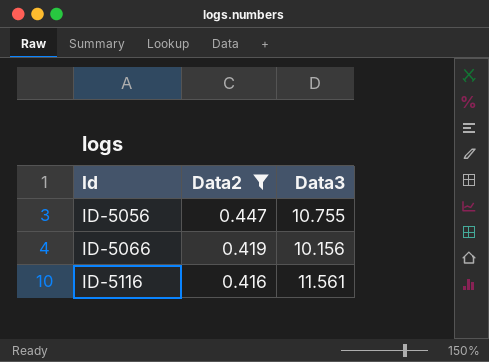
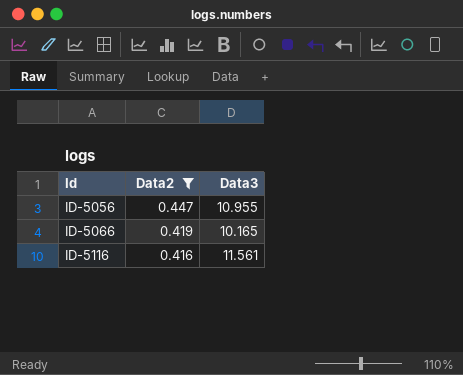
ID-5056 | Data3: 10.755 -> 10.955
ID-5066 | Data3: 10.156 -> 10.165

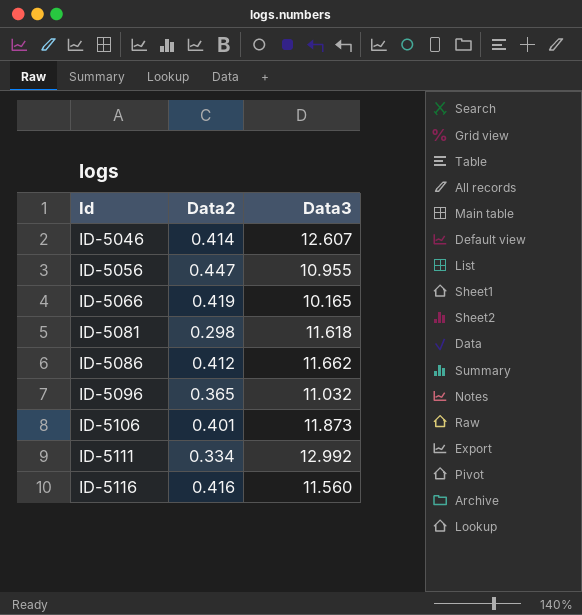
filter: Data2 >= 0.416 -> none
ID-5116 | Data3: 11.561 -> 11.560

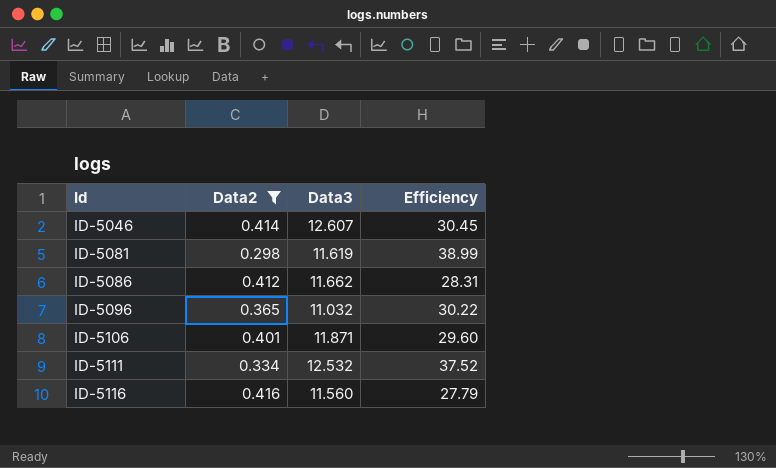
filter: none -> Data2 <= 0.416
column Efficiency | formula: none -> [Data3] / [Data2]
ID-5081 | Data3: 11.618 -> 11.619
ID-5106 | Data3: 11.873 -> 11.871
ID-5111 | Data3: 12.992 -> 12.532

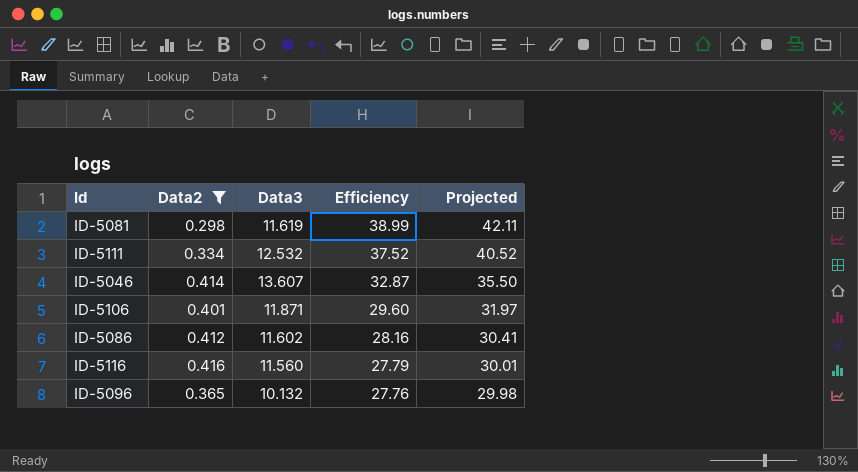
row order: Id ascending -> Efficiency descending
column Projected | formula: none -> [Efficiency] * 1.08
ID-5046 | Data3: 12.607 -> 13.607
ID-5046 | Efficiency: 30.45 -> 32.87
ID-5086 | Data3: 11.662 -> 11.602
ID-5086 | Efficiency: 28.31 -> 28.16
ID-5096 | Data3: 11.032 -> 10.132
ID-5096 | Efficiency: 30.22 -> 27.76

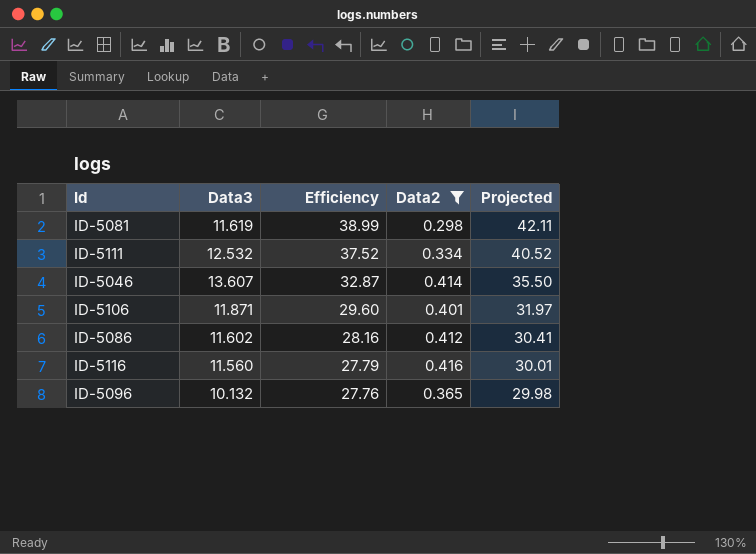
column Data2 | position: 2 -> 4

